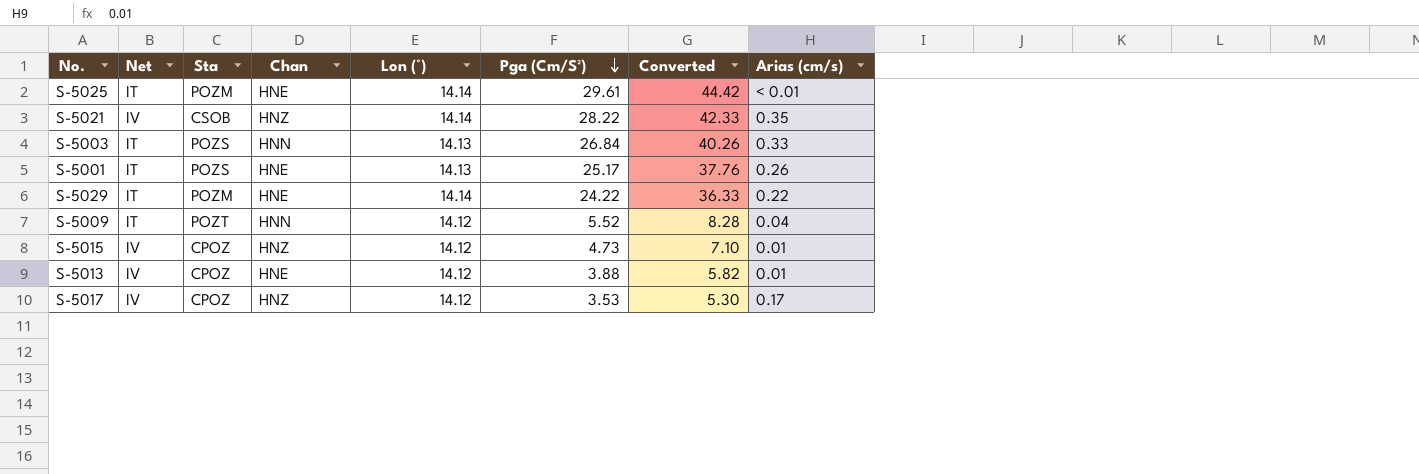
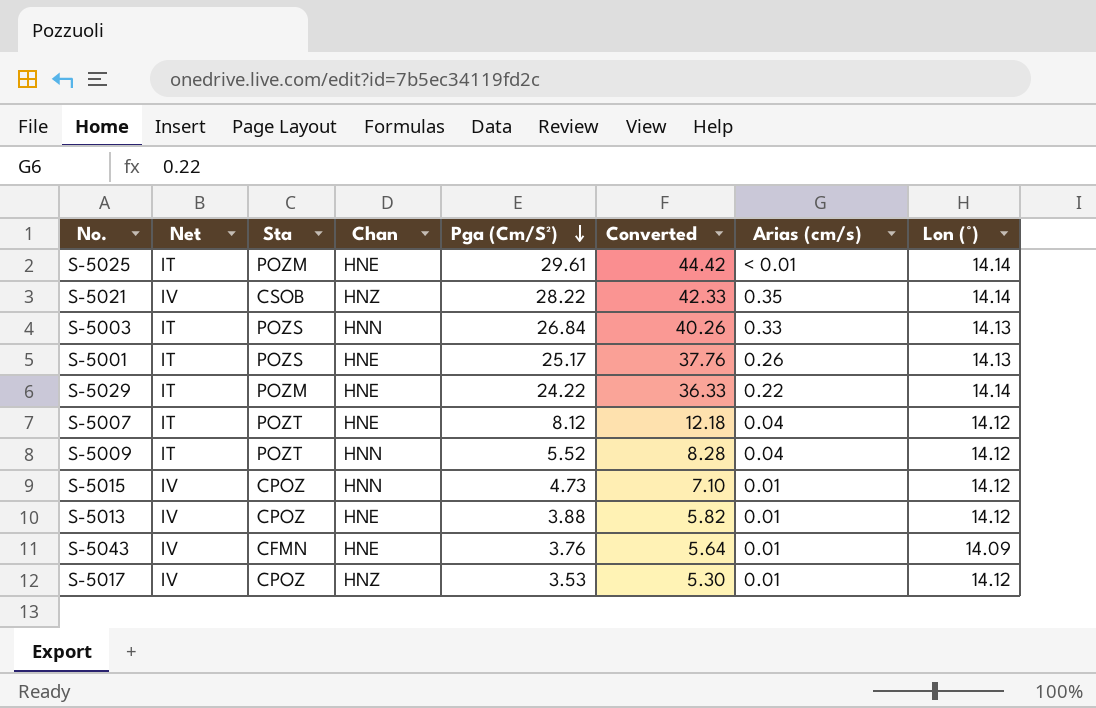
column Lon (°) | position: 5 -> 8
row S-5007: none -> IT | POZT | HNE | 8.12 | 12.18 | 0.04 | 14.12
S-5015 | Chan: HNZ -> HNN
row S-5043: none -> IV | CFMN | HNE | 3.76 | 5.64 | 0.01 | 14.09
S-5017 | Arias (cm/s): 0.17 -> 0.01

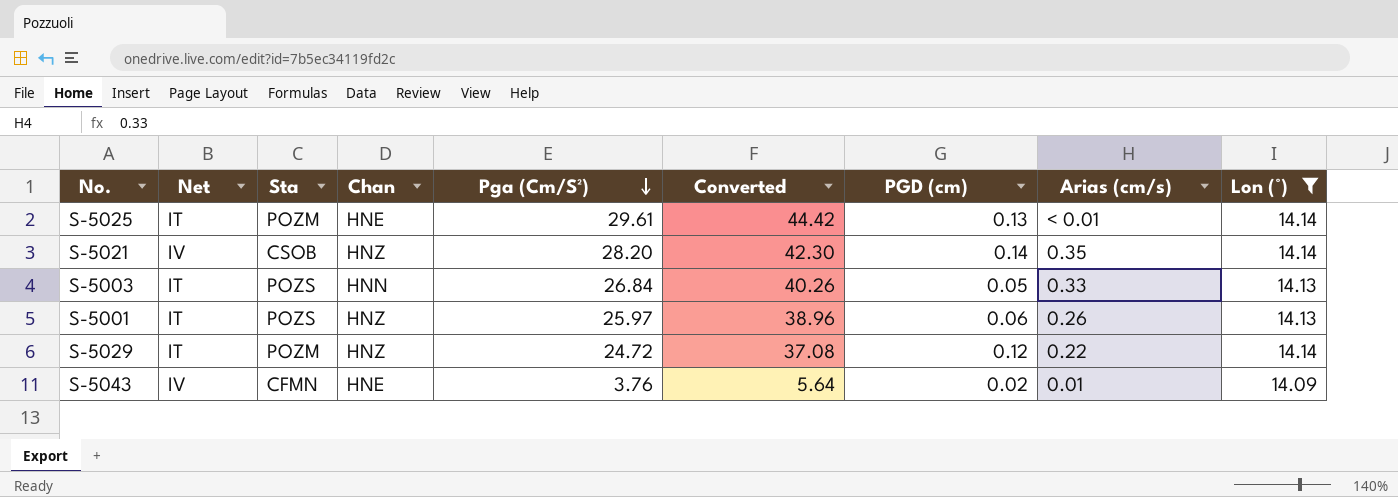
filter: none -> Lon (°) != 14.12
column PGD (cm) | position: none -> 7
S-5021 | Pga (Cm/S²): 28.22 -> 28.20
S-5021 | Converted: 42.33 -> 42.30
S-5001 | Chan: HNE -> HNZ
S-5001 | Pga (Cm/S²): 25.17 -> 25.97
S-5001 | Converted: 37.76 -> 38.96
S-5029 | Chan: HNE -> HNZ
S-5029 | Pga (Cm/S²): 24.22 -> 24.72
S-5029 | Converted: 36.33 -> 37.08

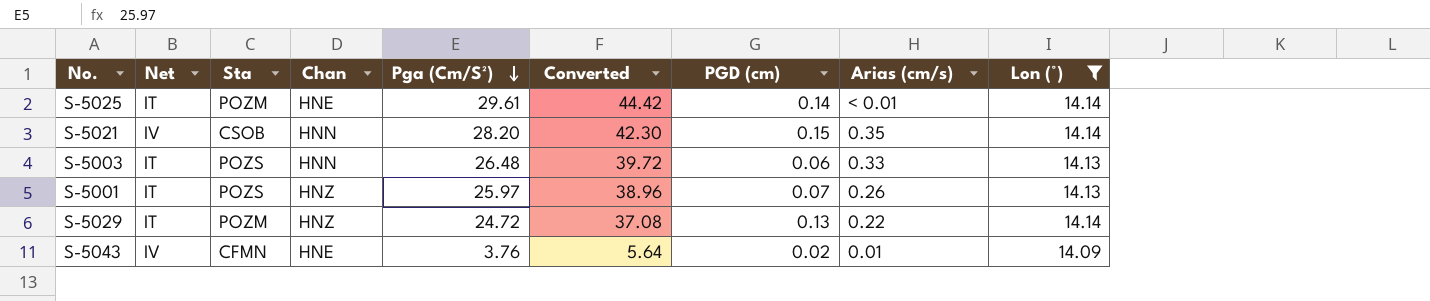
S-5025 | PGD (cm): 0.13 -> 0.14
S-5021 | Chan: HNZ -> HNN
S-5021 | PGD (cm): 0.14 -> 0.15
S-5003 | Pga (Cm/S²): 26.84 -> 26.48
S-5003 | Converted: 40.26 -> 39.72
S-5003 | PGD (cm): 0.05 -> 0.06
S-5001 | PGD (cm): 0.06 -> 0.07
S-5029 | PGD (cm): 0.12 -> 0.13

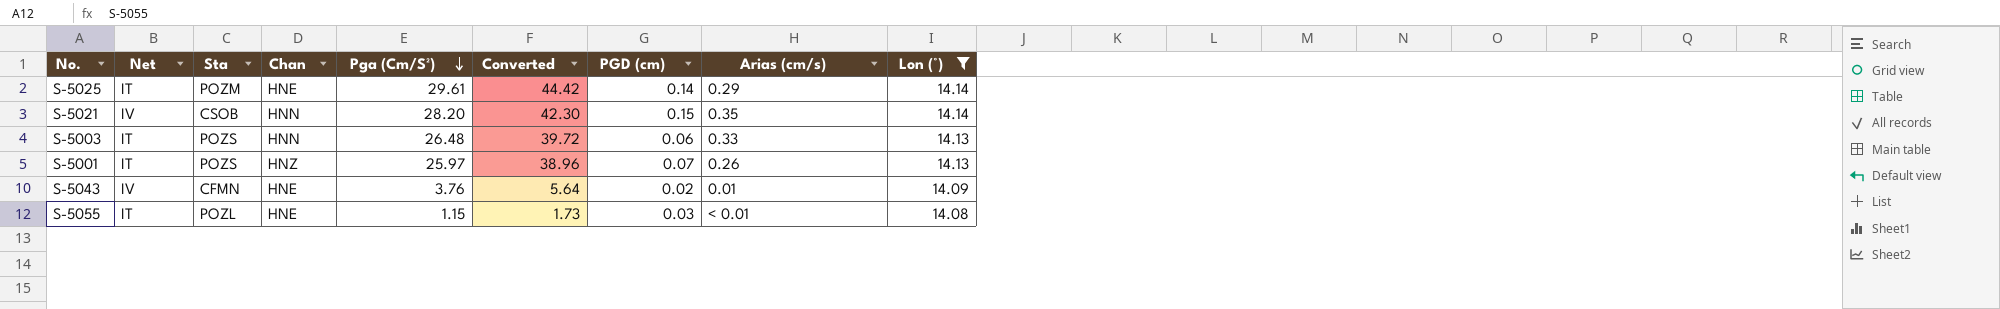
row S-5029: IT | POZM | HNZ | 24.72 | 37.08 | 0.13 | 0.22 | 14.14 -> none
S-5025 | Arias (cm/s): < 0.01 -> 0.29
row S-5055: none -> IT | POZL | HNE | 1.15 | 1.73 | 0.03 | < 0.01 | 14.08

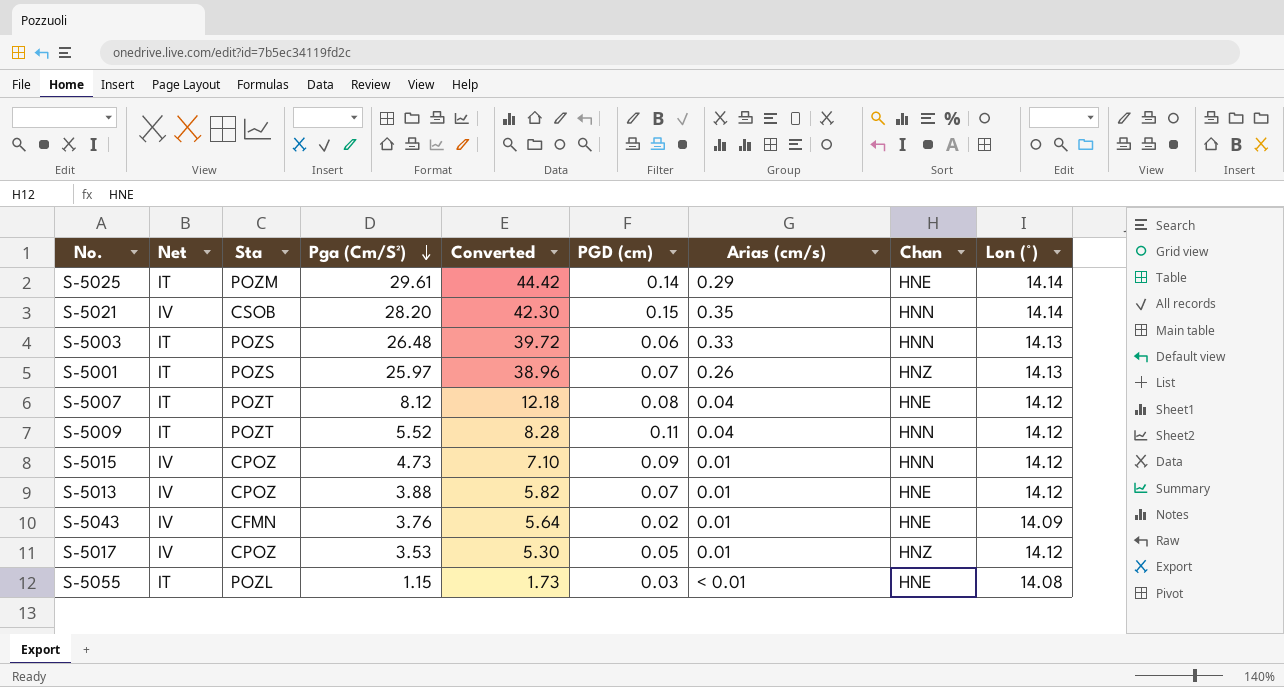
filter: Lon (°) != 14.12 -> none
column Chan | position: 4 -> 8

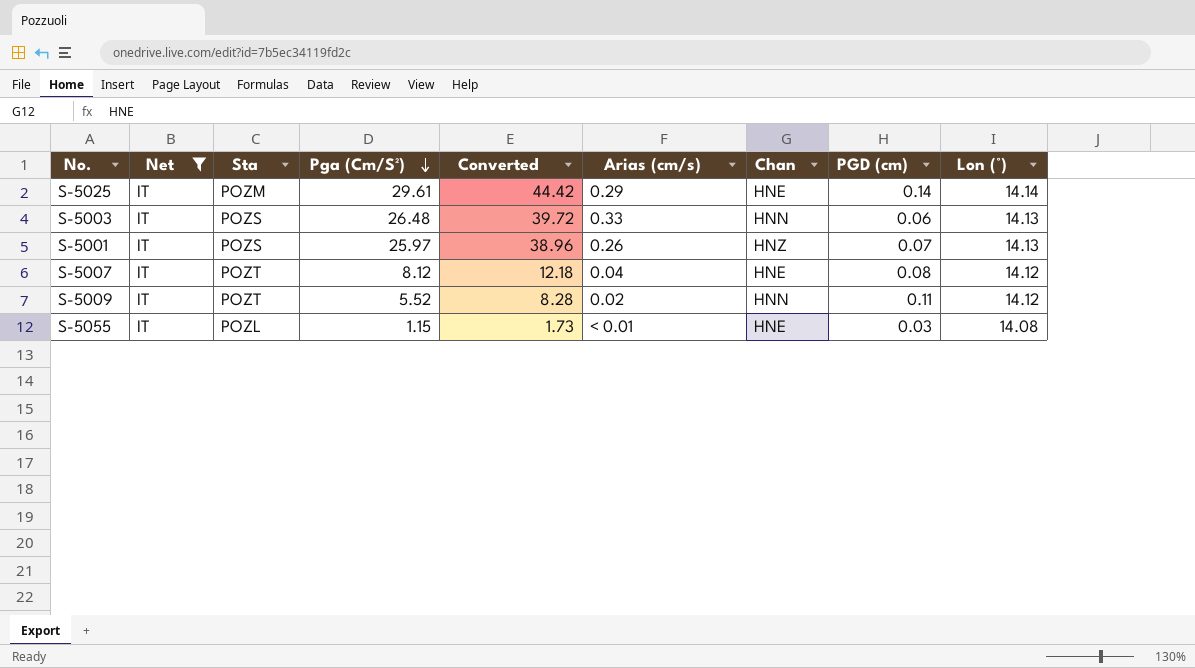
filter: none -> Net = IT
column PGD (cm) | position: 6 -> 8
S-5009 | Arias (cm/s): 0.04 -> 0.02

